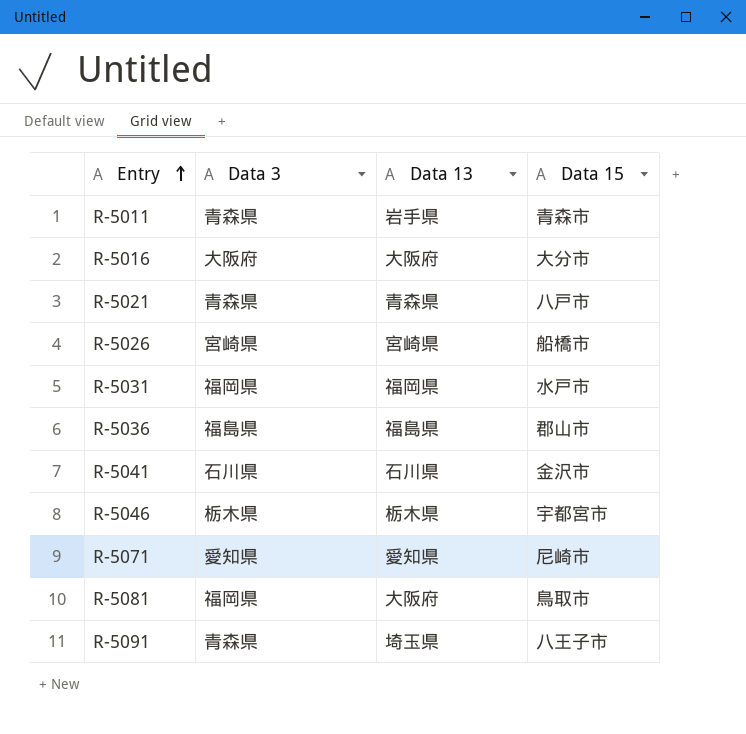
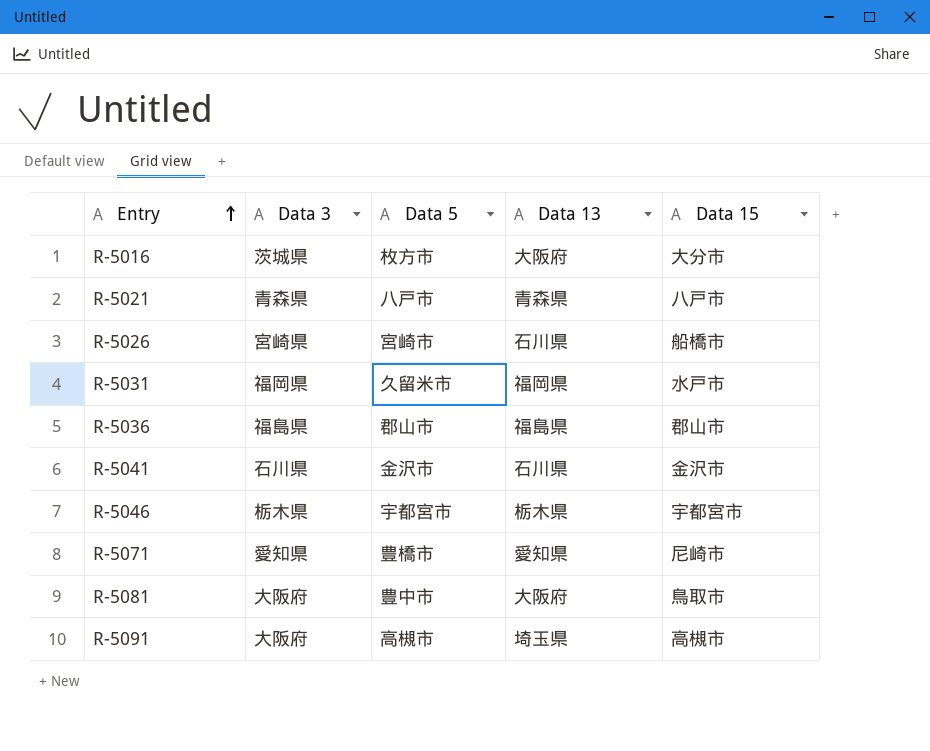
column Data 5 | position: none -> 3
row R-5011: 青森県 | 岩手県 | 青森市 -> none
R-5016 | Data 3: 大阪府 -> 茨城県
R-5026 | Data 13: 宮崎県 -> 石川県
R-5081 | Data 3: 福岡県 -> 大阪府
R-5091 | Data 3: 青森県 -> 大阪府
R-5091 | Data 15: 八王子市 -> 高槻市

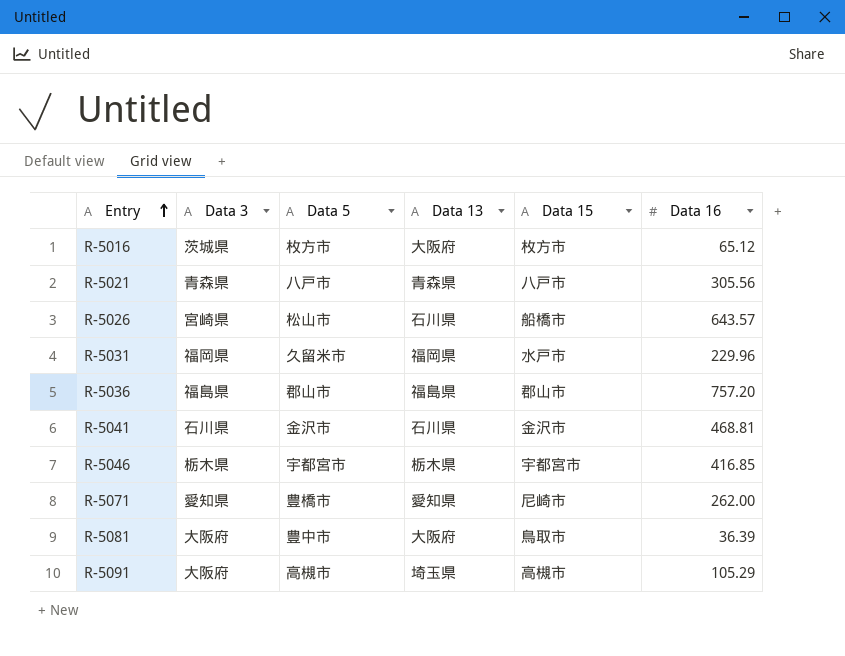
column Data 16 | position: none -> 6
R-5016 | Data 15: 大分市 -> 枚方市
R-5026 | Data 5: 宮崎市 -> 松山市

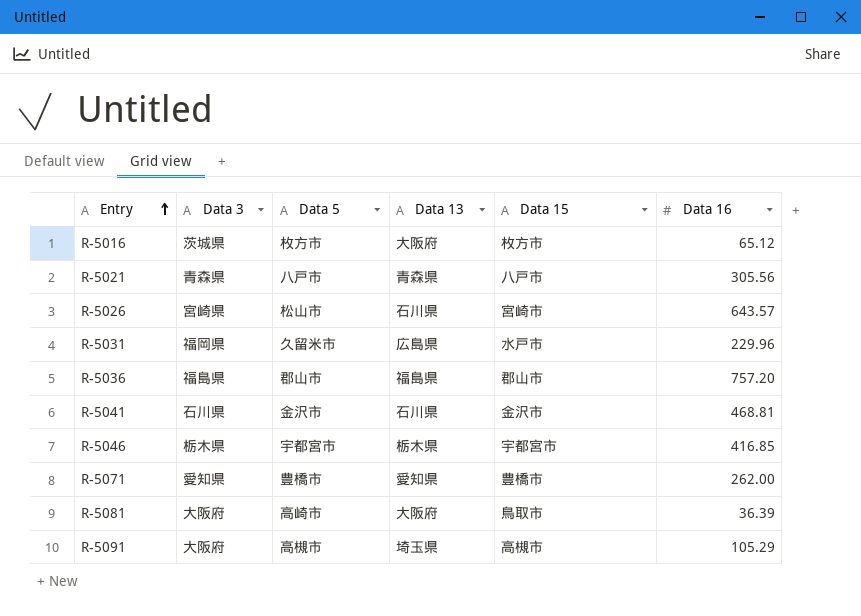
R-5026 | Data 15: 船橋市 -> 宮崎市
R-5031 | Data 13: 福岡県 -> 広島県
R-5071 | Data 15: 尼崎市 -> 豊橋市
R-5081 | Data 5: 豊中市 -> 高崎市

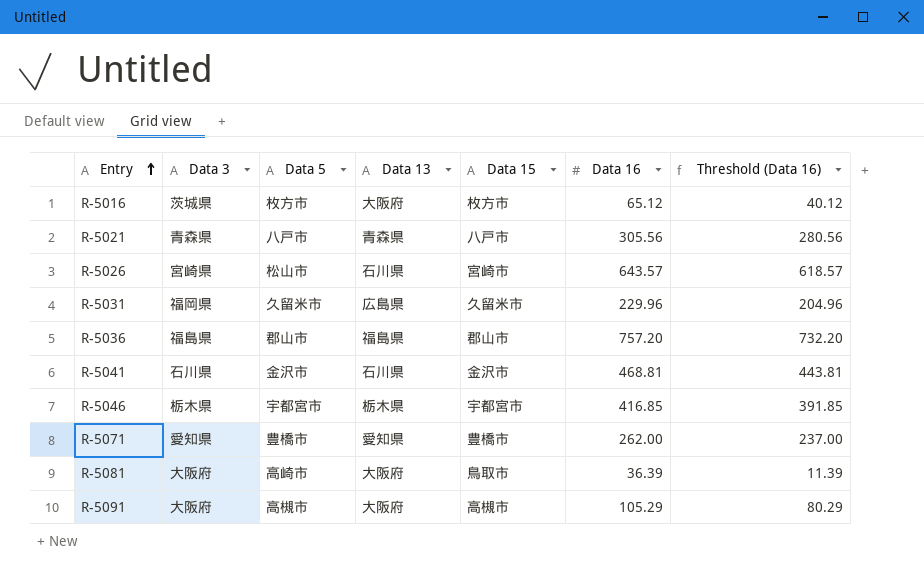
column Threshold (Data 16) | formula: none -> [Data 16] - 25
R-5031 | Data 15: 水戸市 -> 久留米市
R-5091 | Data 13: 埼玉県 -> 大阪府

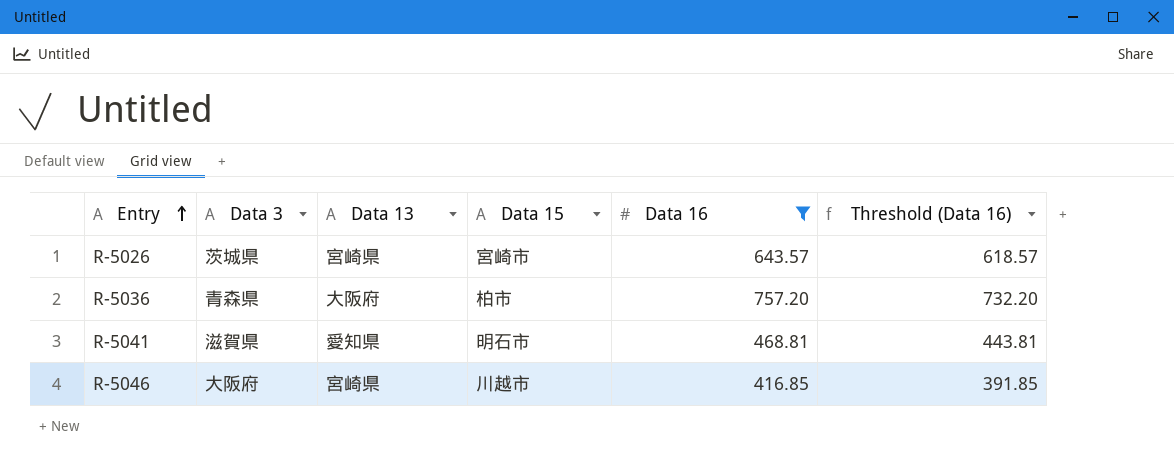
filter: none -> Data 16 >= 416.85
column Data 5 | position: 3 -> none
R-5026 | Data 3: 宮崎県 -> 茨城県
R-5026 | Data 13: 石川県 -> 宮崎県
R-5036 | Data 3: 福島県 -> 青森県
R-5036 | Data 13: 福島県 -> 大阪府
R-5036 | Data 15: 郡山市 -> 柏市
R-5041 | Data 3: 石川県 -> 滋賀県
R-5041 | Data 13: 石川県 -> 愛知県
R-5041 | Data 15: 金沢市 -> 明石市
R-5046 | Data 3: 栃木県 -> 大阪府
R-5046 | Data 13: 栃木県 -> 宮崎県
R-5046 | Data 15: 宇都宮市 -> 川越市

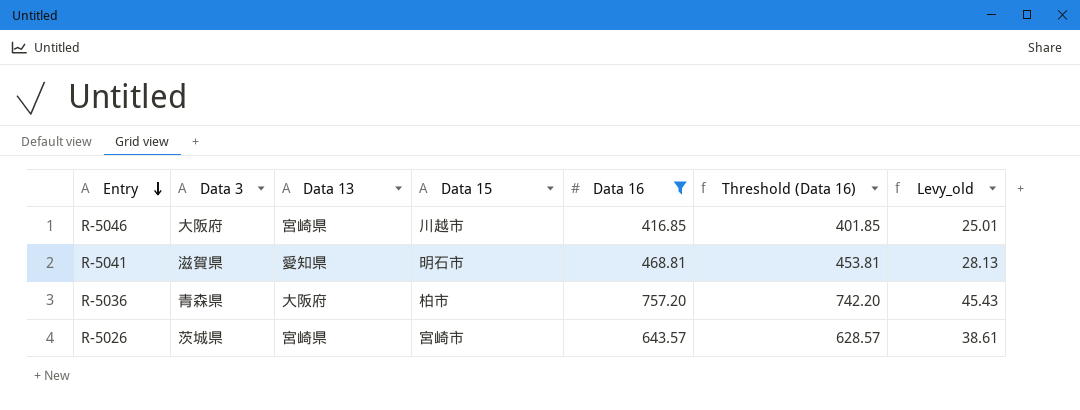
row order: Entry ascending -> Entry descending
column Threshold (Data 16) | formula: [Data 16] - 25 -> [Data 16] - 15
column Levy_old | formula: none -> [Data 16] * 0.06

